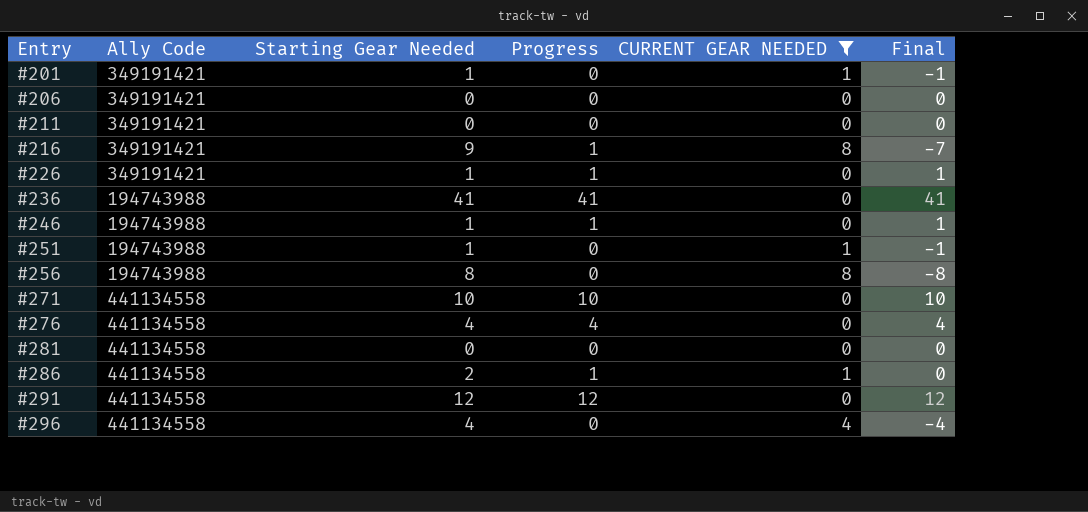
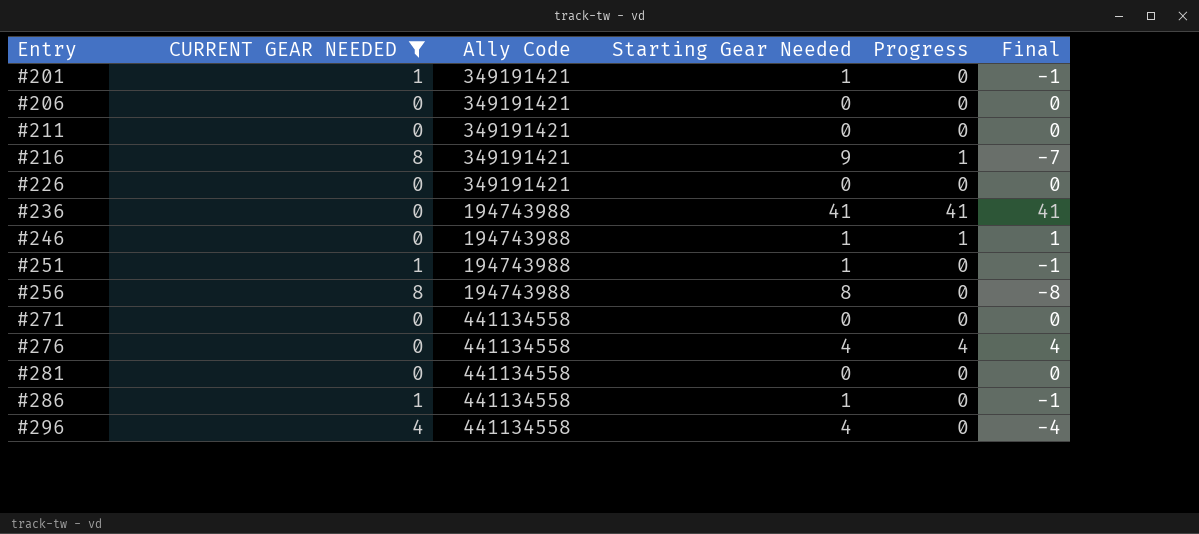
column CURRENT GEAR NEEDED | position: 5 -> 2
row #291: 441134558 | 12 | 12 | 0 | 12 -> none
#226 | Starting Gear Needed: 1 -> 0
#226 | Progress: 1 -> 0
#226 | Final: 1 -> 0
#271 | Starting Gear Needed: 10 -> 0
#271 | Progress: 10 -> 0
#271 | Final: 10 -> 0
#286 | Starting Gear Needed: 2 -> 1
#286 | Progress: 1 -> 0
#286 | Final: 0 -> -1

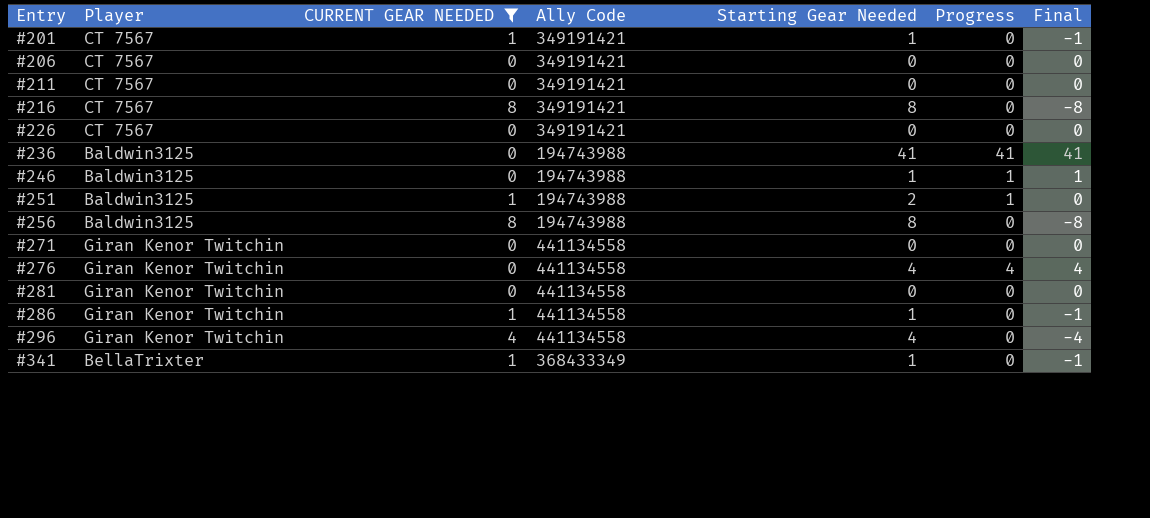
column Player | position: none -> 2
#216 | Starting Gear Needed: 9 -> 8
#216 | Progress: 1 -> 0
#216 | Final: -7 -> -8
#251 | Starting Gear Needed: 1 -> 2
#251 | Progress: 0 -> 1
#251 | Final: -1 -> 0
row #341: none -> BellaTrixter | 1 | 368433349 | 1 | 0 | -1

